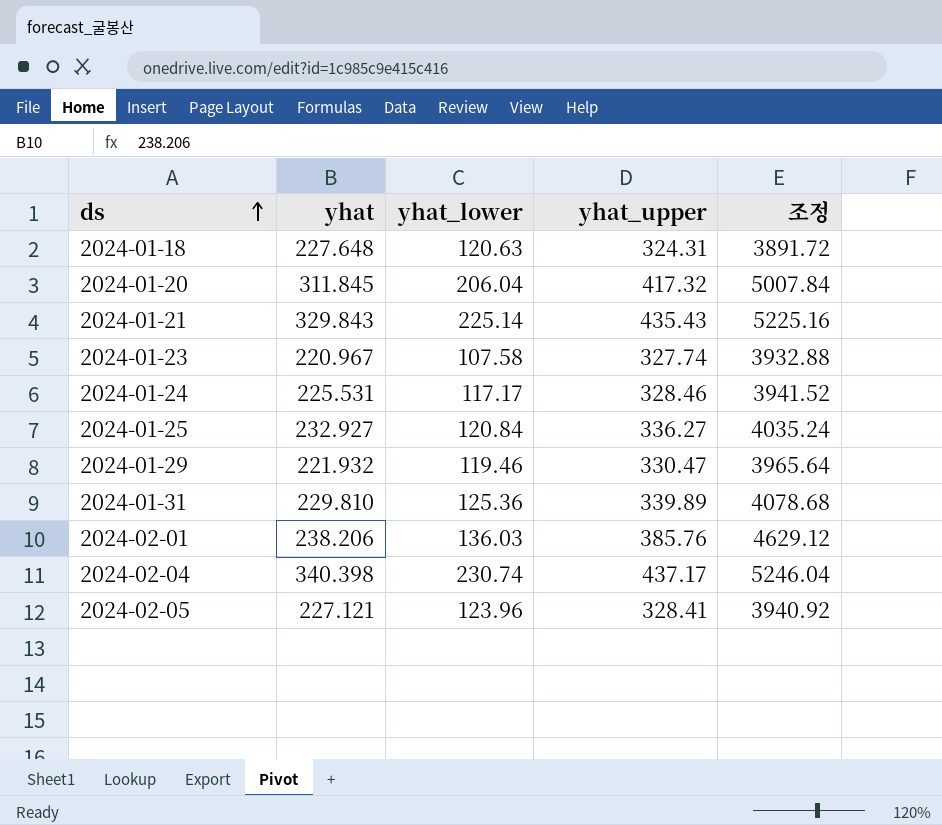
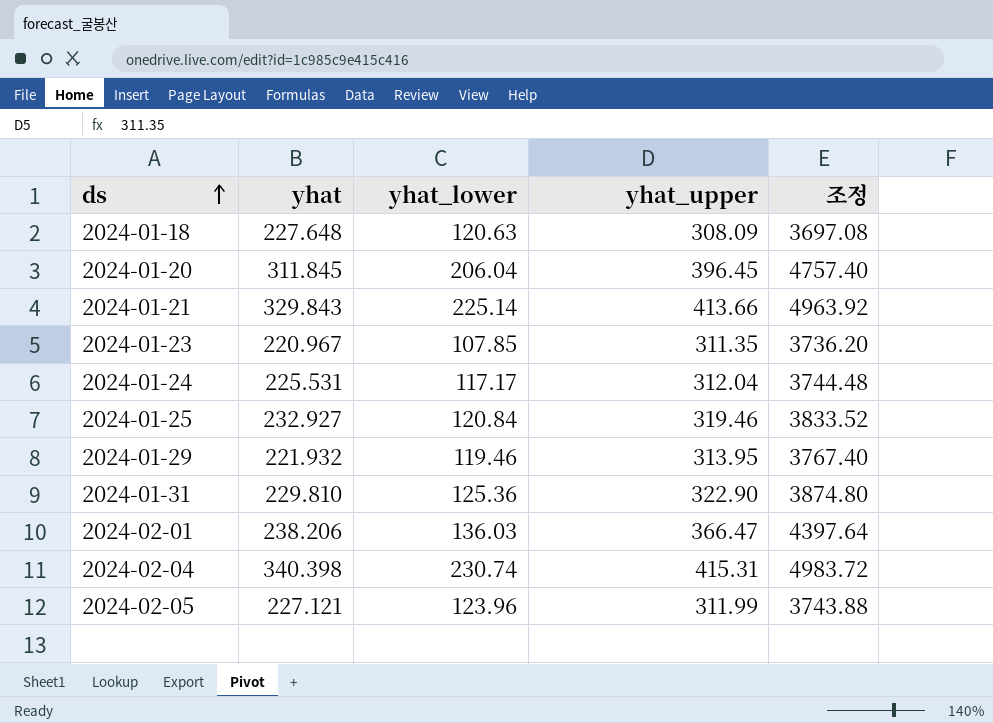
2024-01-18 | yhat_upper: 324.31 -> 308.09
2024-01-18 | 조정: 3891.72 -> 3697.08
2024-01-20 | yhat_upper: 417.32 -> 396.45
2024-01-20 | 조정: 5007.84 -> 4757.40
2024-01-21 | yhat_upper: 435.43 -> 413.66
2024-01-21 | 조정: 5225.16 -> 4963.92
2024-01-23 | yhat_lower: 107.58 -> 107.85
2024-01-23 | yhat_upper: 327.74 -> 311.35
2024-01-23 | 조정: 3932.88 -> 3736.20
2024-01-24 | yhat_upper: 328.46 -> 312.04
2024-01-24 | 조정: 3941.52 -> 3744.48
2024-01-25 | yhat_upper: 336.27 -> 319.46
2024-01-25 | 조정: 4035.24 -> 3833.52
2024-01-29 | yhat_upper: 330.47 -> 313.95
2024-01-29 | 조정: 3965.64 -> 3767.40
2024-01-31 | yhat_upper: 339.89 -> 322.90
2024-01-31 | 조정: 4078.68 -> 3874.80
2024-02-01 | yhat_upper: 385.76 -> 366.47
2024-02-01 | 조정: 4629.12 -> 4397.64
2024-02-04 | yhat_upper: 437.17 -> 415.31
2024-02-04 | 조정: 5246.04 -> 4983.72
2024-02-05 | yhat_upper: 328.41 -> 311.99
2024-02-05 | 조정: 3940.92 -> 3743.88

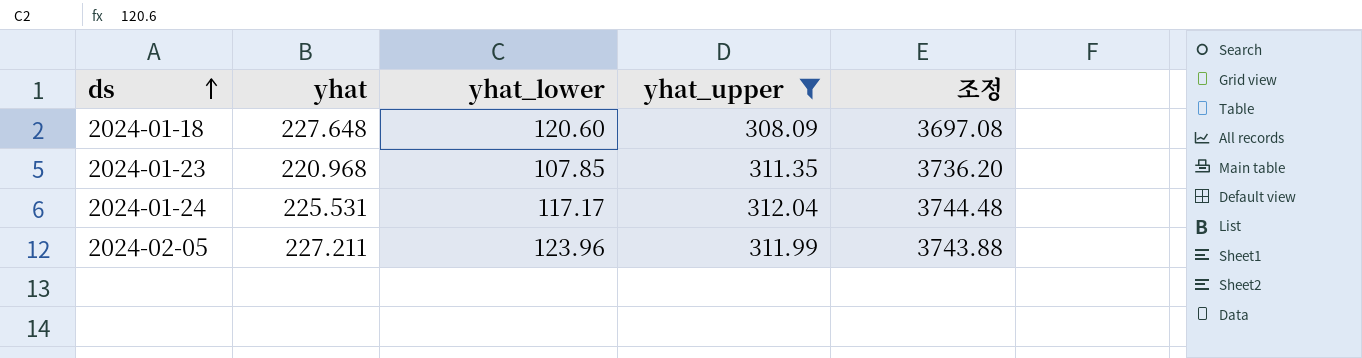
filter: none -> yhat_upper <= 312.04
2024-01-18 | yhat_lower: 120.63 -> 120.60
2024-01-23 | yhat: 220.967 -> 220.968
2024-02-05 | yhat: 227.121 -> 227.211

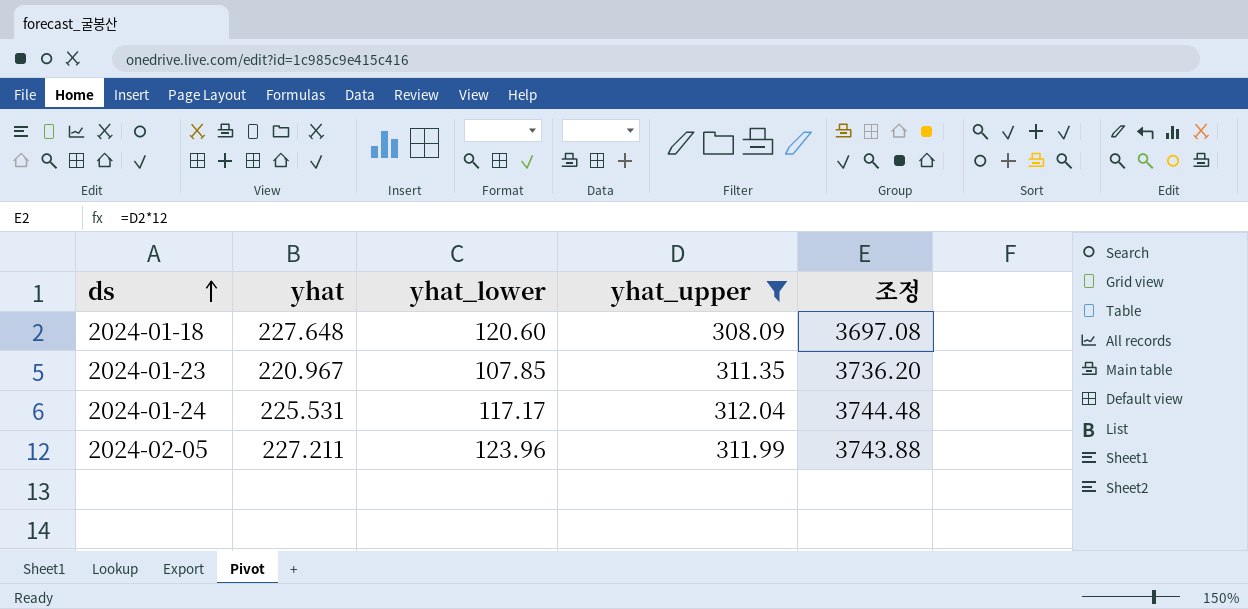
2024-01-23 | yhat: 220.968 -> 220.967

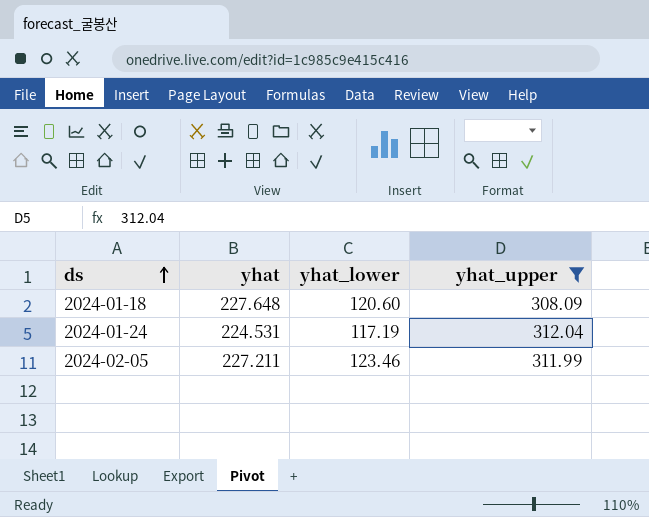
column 조정 | formula: [yhat_upper] * 12 -> none
row 2024-01-23: 220.967 | 107.85 | 311.35 | 3736.20 -> none
2024-01-24 | yhat: 225.531 -> 224.531
2024-01-24 | yhat_lower: 117.17 -> 117.19
2024-02-05 | yhat_lower: 123.96 -> 123.46

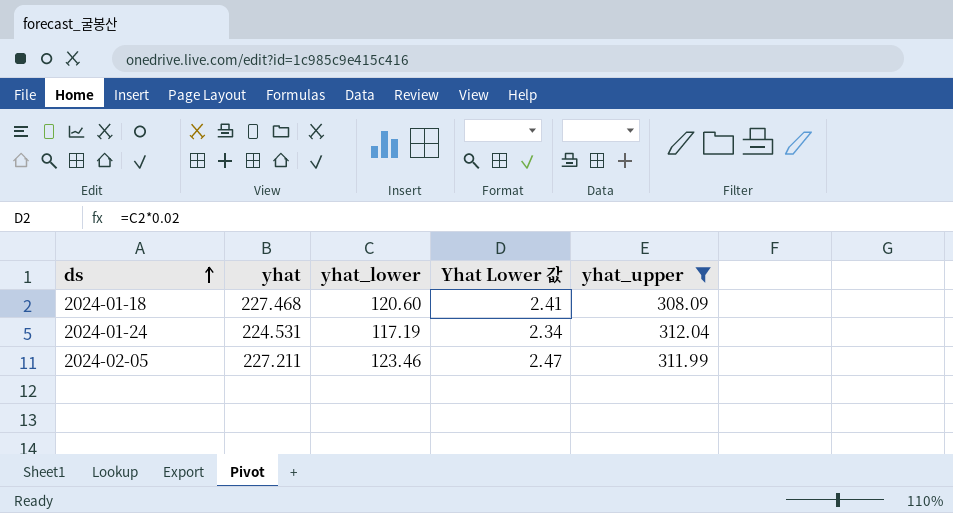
column Yhat Lower 값 | formula: none -> [yhat_lower] * 0.02
2024-01-18 | yhat: 227.648 -> 227.468

